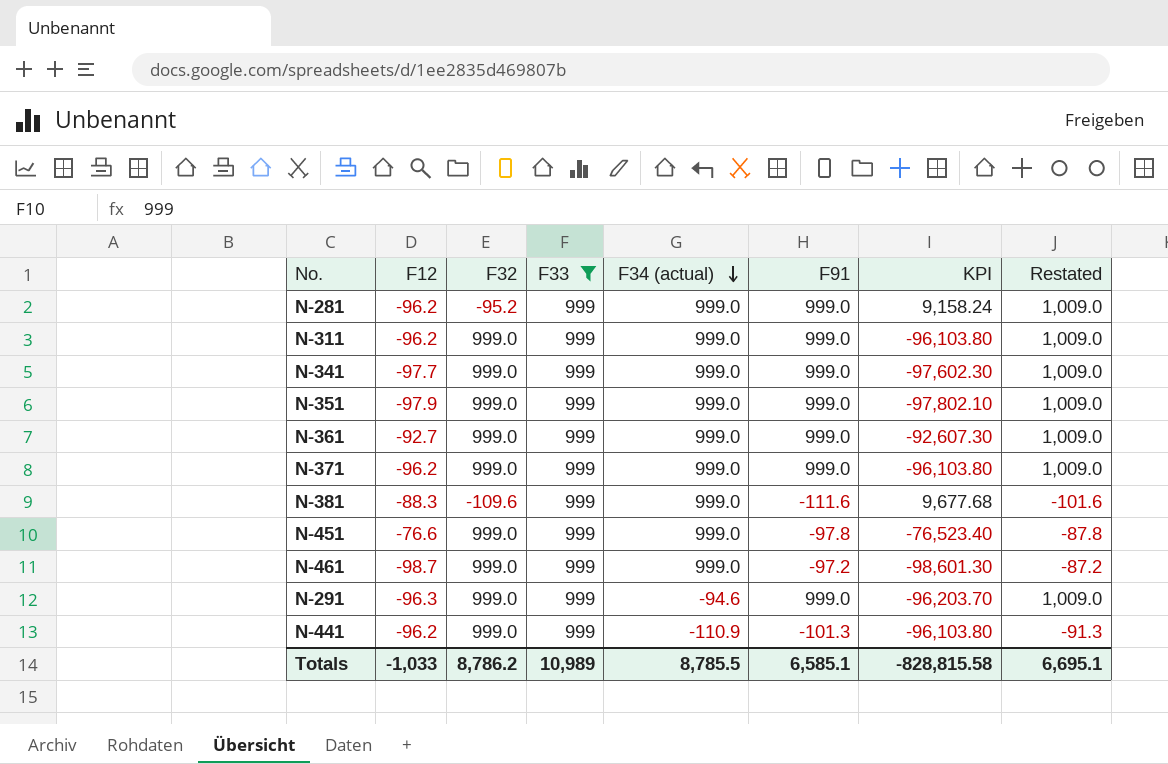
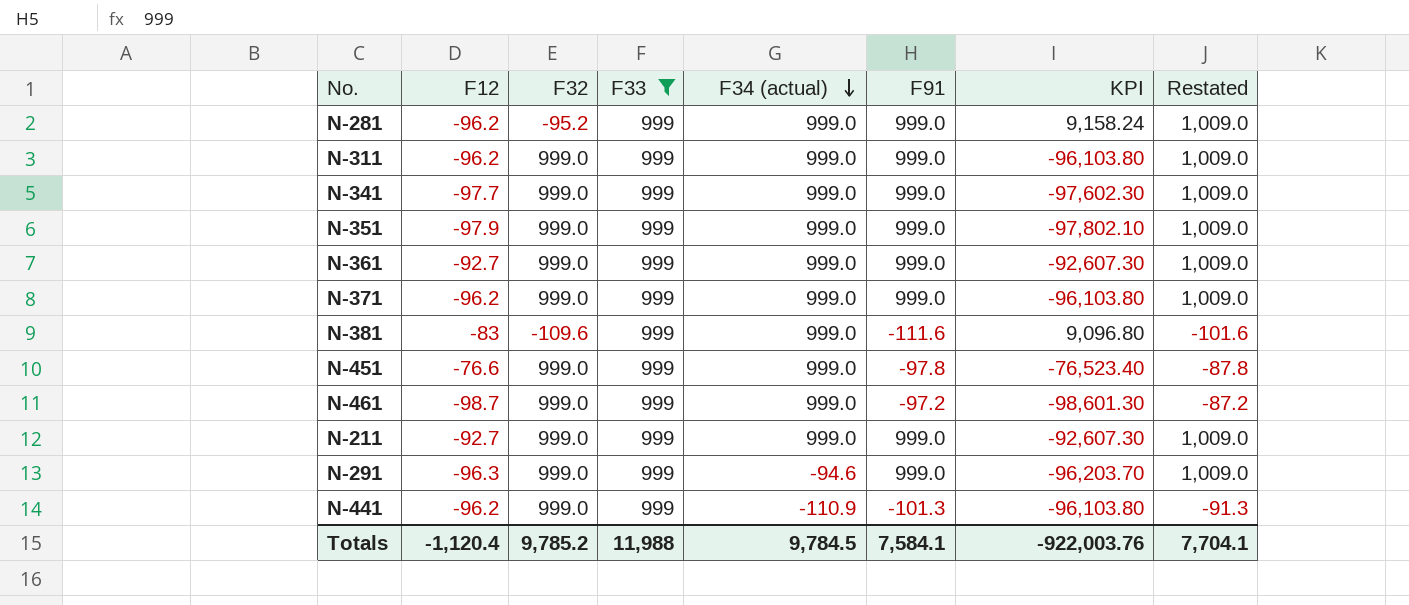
N-381 | F12: -88.3 -> -83
N-381 | KPI: 9,677.68 -> 9,096.80
row N-211: none -> -92.7 | 999.0 | 999 | 999.0 | 999.0 | -92,607.30 | 1,009.0
Totals | F12: -1,033 -> -1,120.4
Totals | F32: 8,786.2 -> 9,785.2
Totals | F33: 10,989 -> 11,988
Totals | F34 (actual): 8,785.5 -> 9,784.5
Totals | F91: 6,585.1 -> 7,584.1
Totals | KPI: -828,815.58 -> -922,003.76
Totals | Restated: 6,695.1 -> 7,704.1

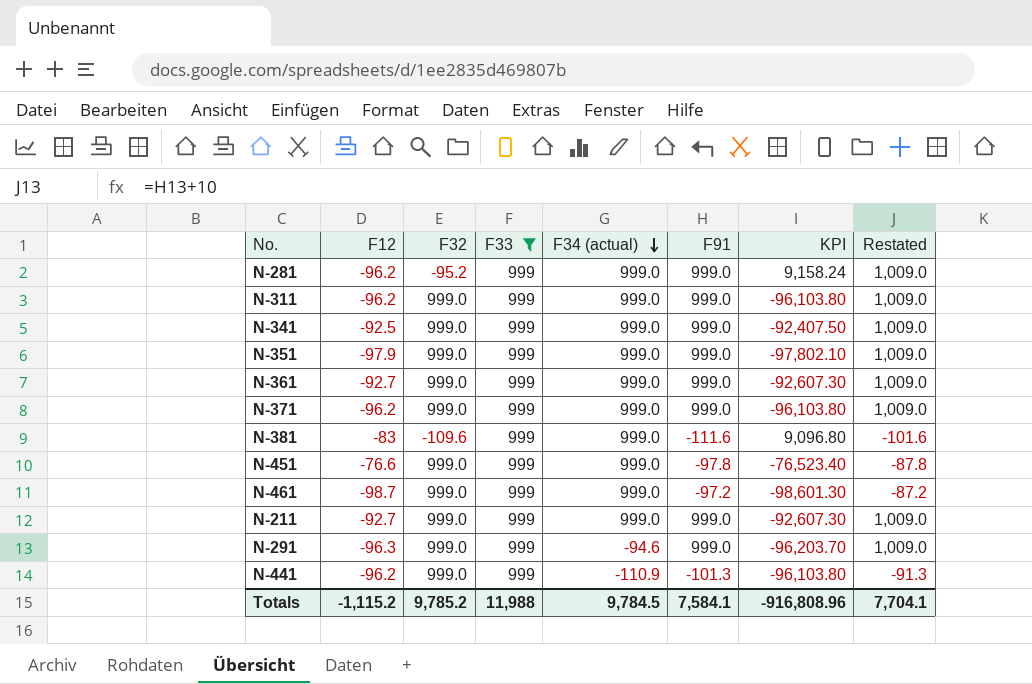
N-341 | F12: -97.7 -> -92.5
N-341 | KPI: -97,602.30 -> -92,407.50
Totals | F12: -1,120.4 -> -1,115.2
Totals | KPI: -922,003.76 -> -916,808.96

